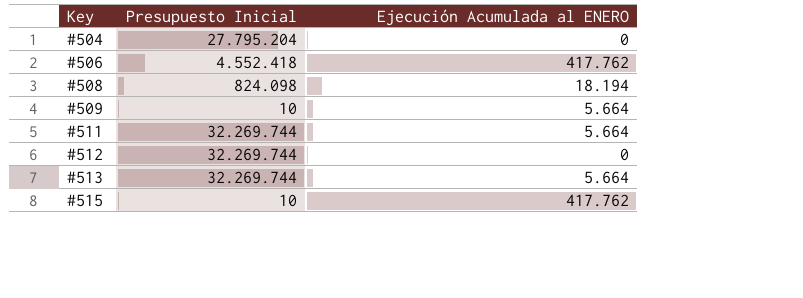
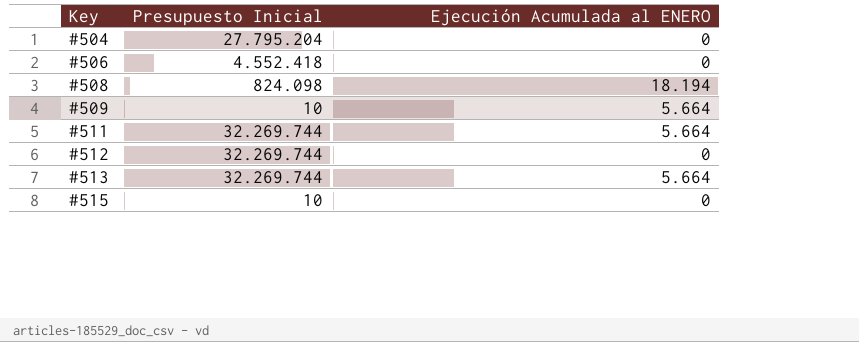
#506 | Ejecución Acumulada al ENERO: 417.762 -> 0
#515 | Ejecución Acumulada al ENERO: 417.762 -> 0

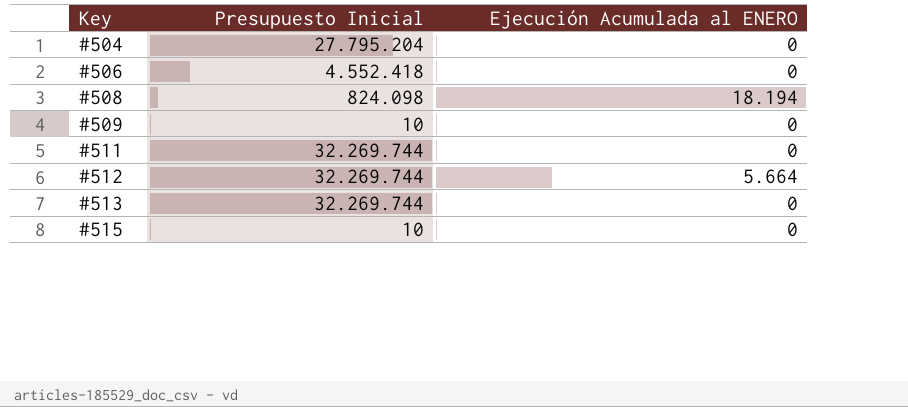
#509 | Ejecución Acumulada al ENERO: 5.664 -> 0
#511 | Ejecución Acumulada al ENERO: 5.664 -> 0
#512 | Ejecución Acumulada al ENERO: 0 -> 5.664
#513 | Ejecución Acumulada al ENERO: 5.664 -> 0

